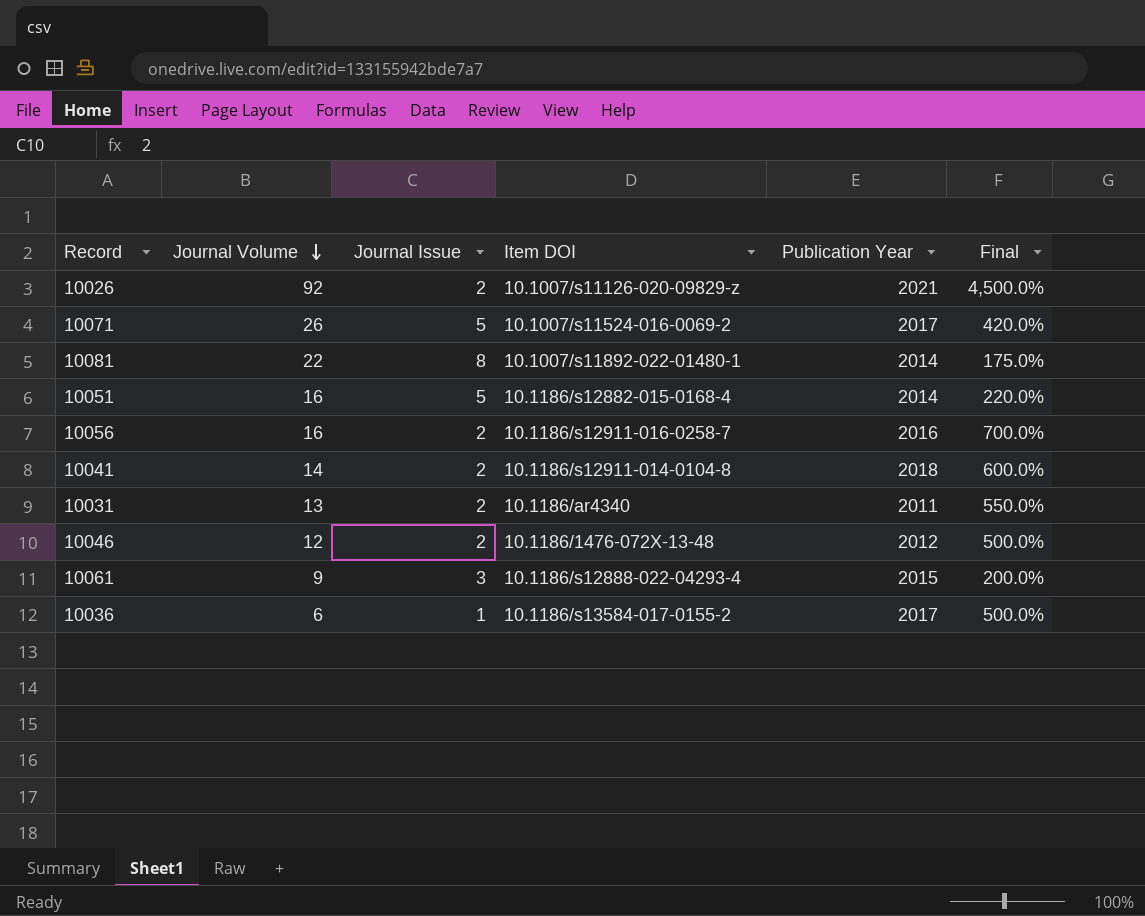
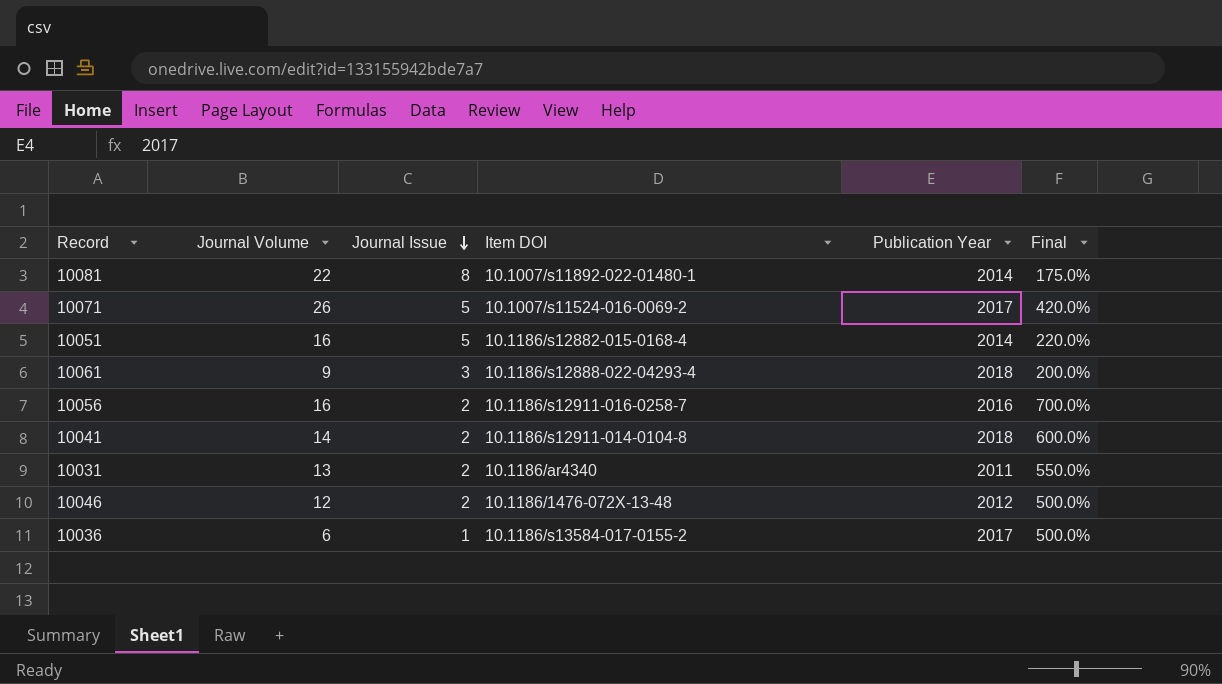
row order: Journal Volume descending -> Journal Issue descending
row 10026: 92 | 2 | 10.1007/s11126-020-09829-z | 2021 | 4,500.0% -> none
10061 | Publication Year: 2015 -> 2018

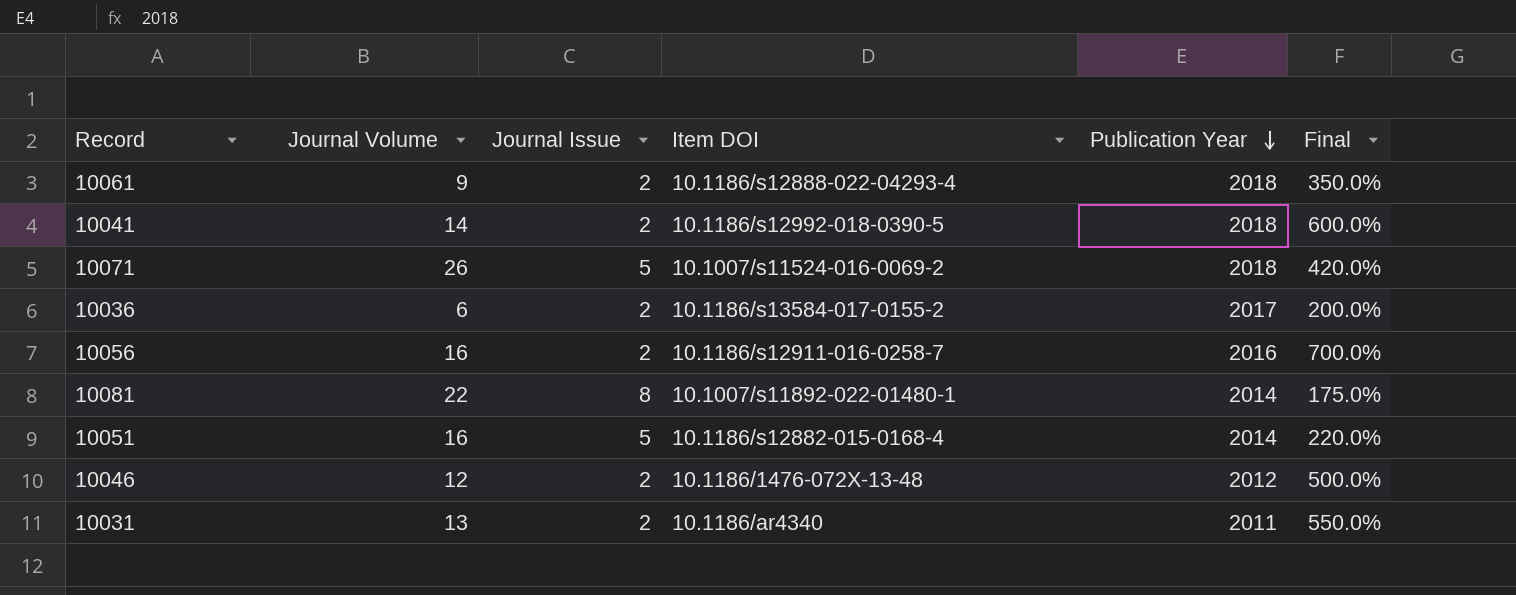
row order: Journal Issue descending -> Publication Year descending
10061 | Journal Issue: 3 -> 2
10061 | Final: 200.0% -> 350.0%
10041 | Item DOI: 10.1186/s12911-014-0104-8 -> 10.1186/s12992-018-0390-5
10071 | Publication Year: 2017 -> 2018
10036 | Journal Issue: 1 -> 2
10036 | Final: 500.0% -> 200.0%

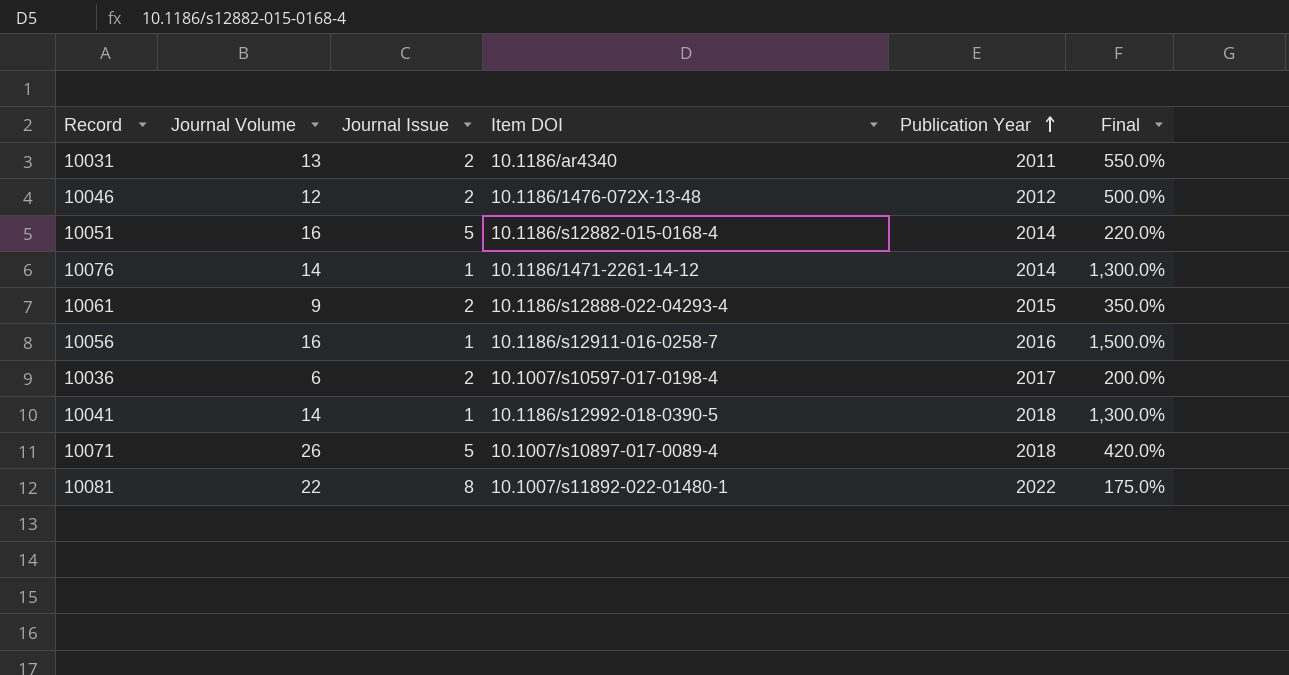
row order: Publication Year descending -> Publication Year ascending
row 10076: none -> 14 | 1 | 10.1186/1471-2261-14-12 | 2014 | 1,300.0%
10061 | Publication Year: 2018 -> 2015
10056 | Journal Issue: 2 -> 1
10056 | Final: 700.0% -> 1,500.0%
10036 | Item DOI: 10.1186/s13584-017-0155-2 -> 10.1007/s10597-017-0198-4
10041 | Journal Issue: 2 -> 1
10041 | Final: 600.0% -> 1,300.0%
10071 | Item DOI: 10.1007/s11524-016-0069-2 -> 10.1007/s10897-017-0089-4
10081 | Publication Year: 2014 -> 2022

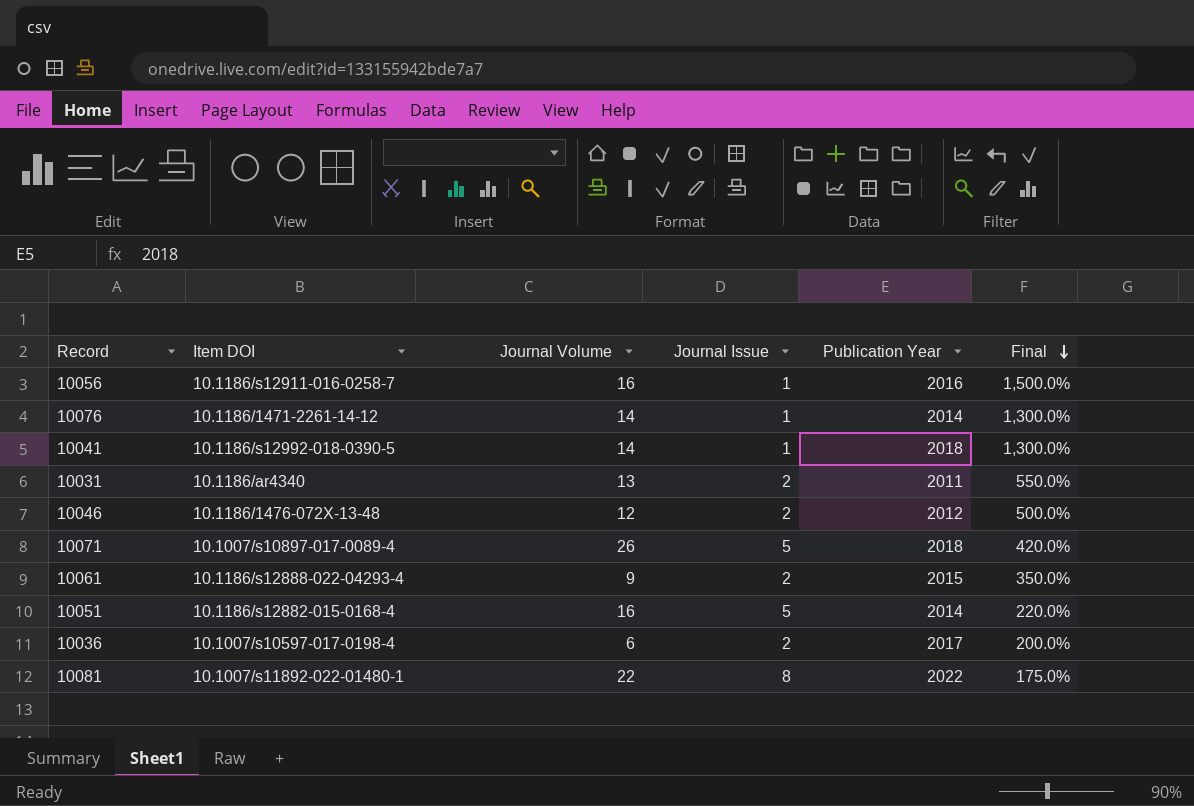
row order: Publication Year ascending -> Final descending
column Item DOI | position: 4 -> 2

